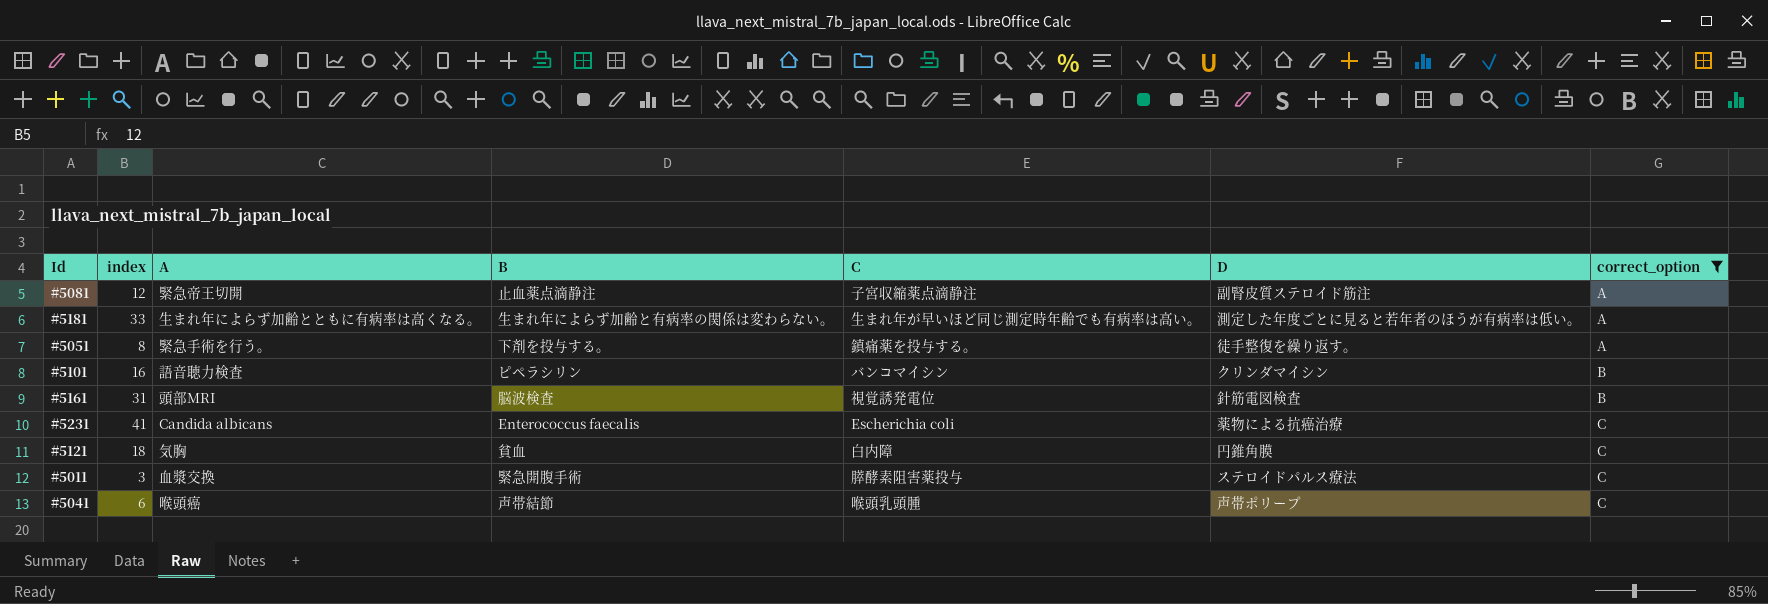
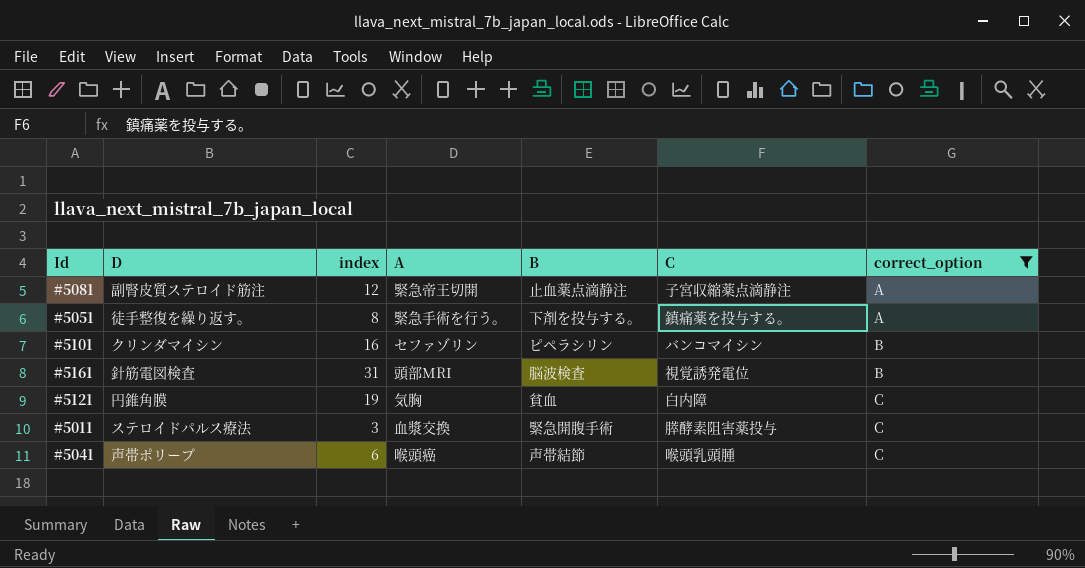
column D | position: 6 -> 2
row #5181: 33 | 生まれ年によらず加齢とともに有病率は高くなる。 | 生まれ年によらず加齢と有病率の関係は変わらない。 | 生まれ年が早いほど同じ測定時年齢でも有病率は高い。 | 測定した年度ごとに見ると若年者のほうが有病率は低い。 | A -> none
row #5231: 41 | Candida albicans | Enterococcus faecalis | Escherichia coli | 薬物による抗癌治療 | C -> none
#5101 | A: 語音聴力検査 -> セファゾリン
#5121 | index: 18 -> 19

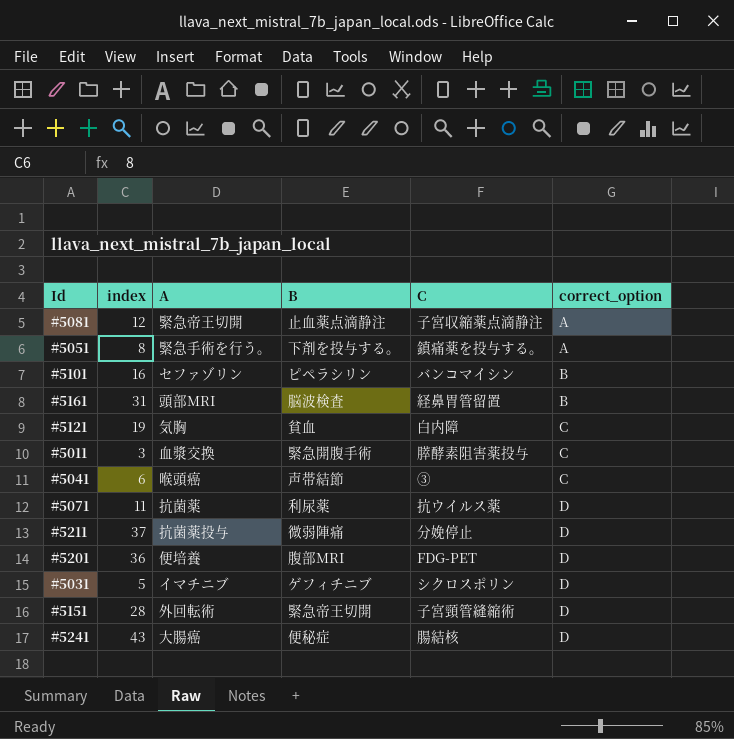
filter: correct_option != D -> none
column D | position: 2 -> none
#5161 | C: 視覚誘発電位 -> 経鼻胃管留置
#5041 | C: 喉頭乳頭腫 -> ③

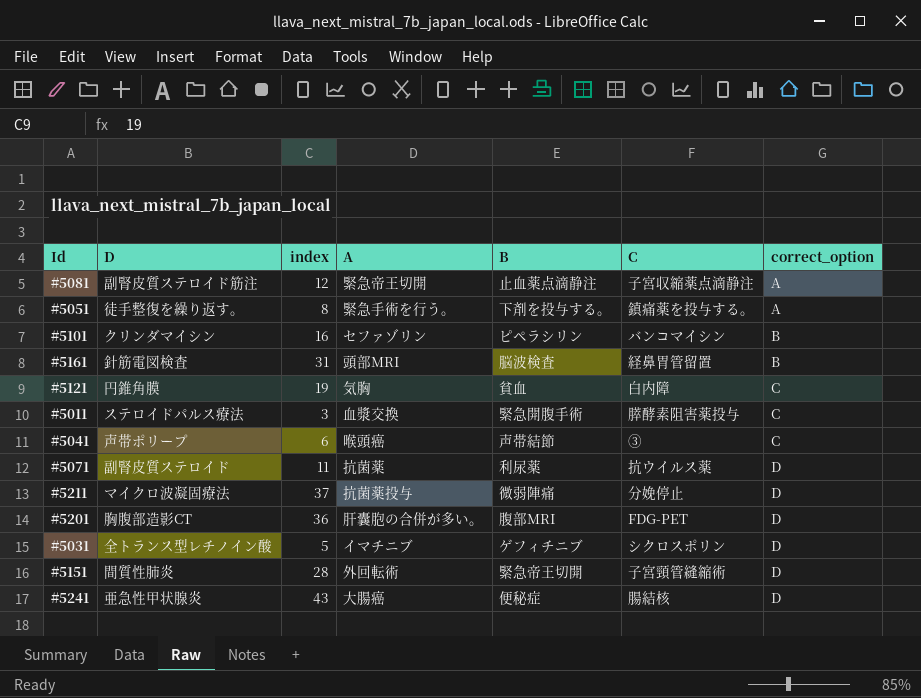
column D | position: none -> 2
#5201 | A: 便培養 -> 肝囊胞の合併が多い。

